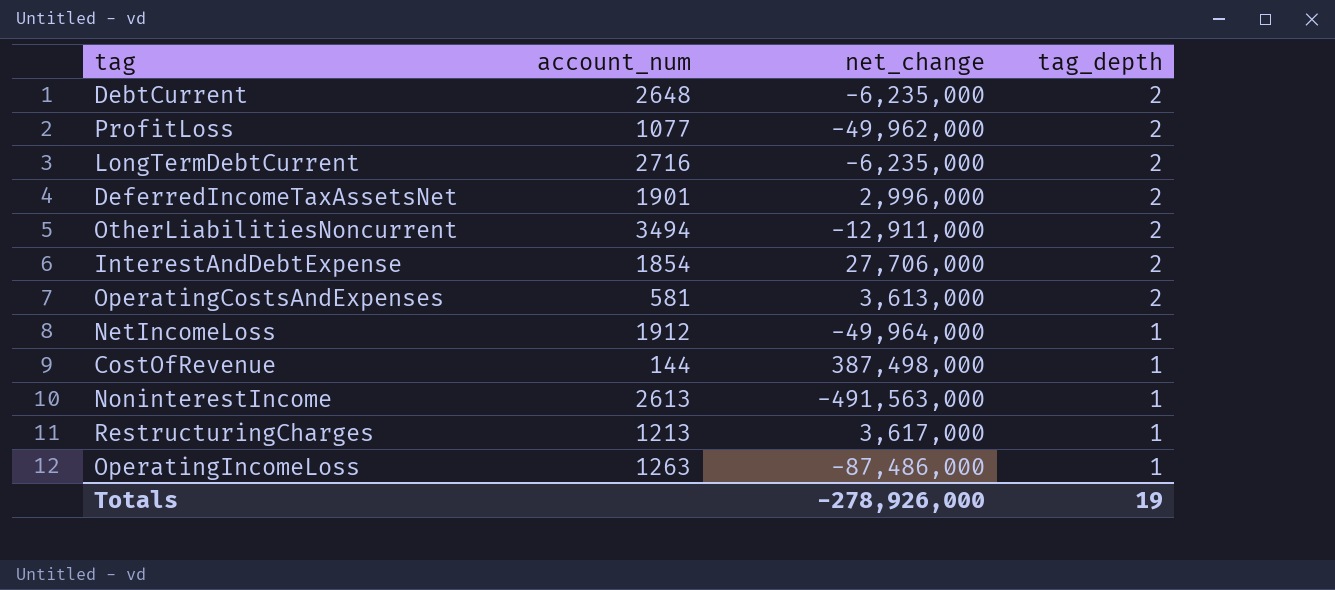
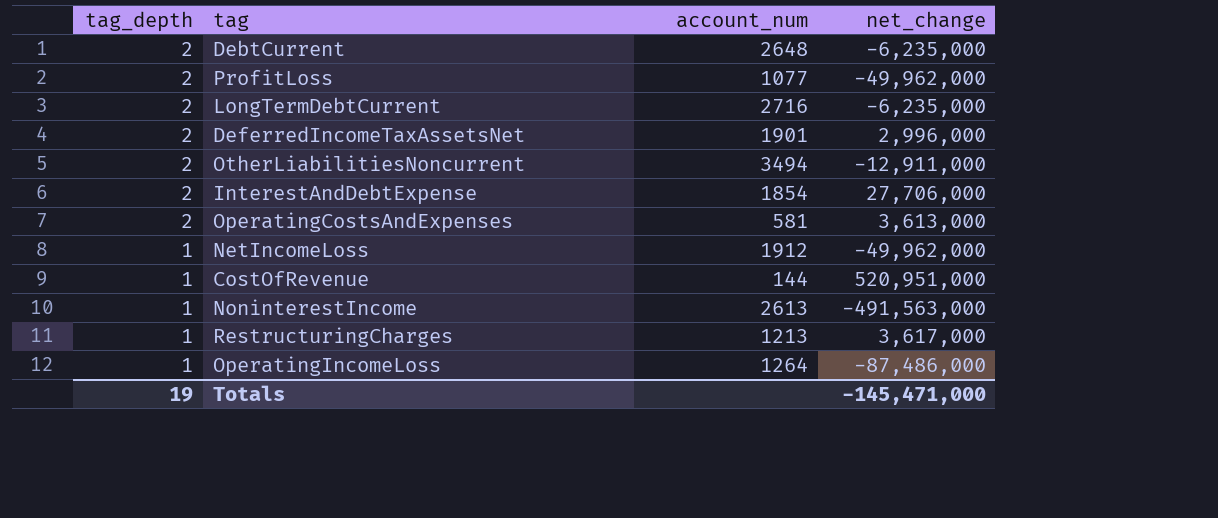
column tag_depth | position: 4 -> 1
NetIncomeLoss | net_change: -49,964,000 -> -49,962,000
CostOfRevenue | net_change: 387,498,000 -> 520,951,000
OperatingIncomeLoss | account_num: 1263 -> 1264
Totals | net_change: -278,926,000 -> -145,471,000

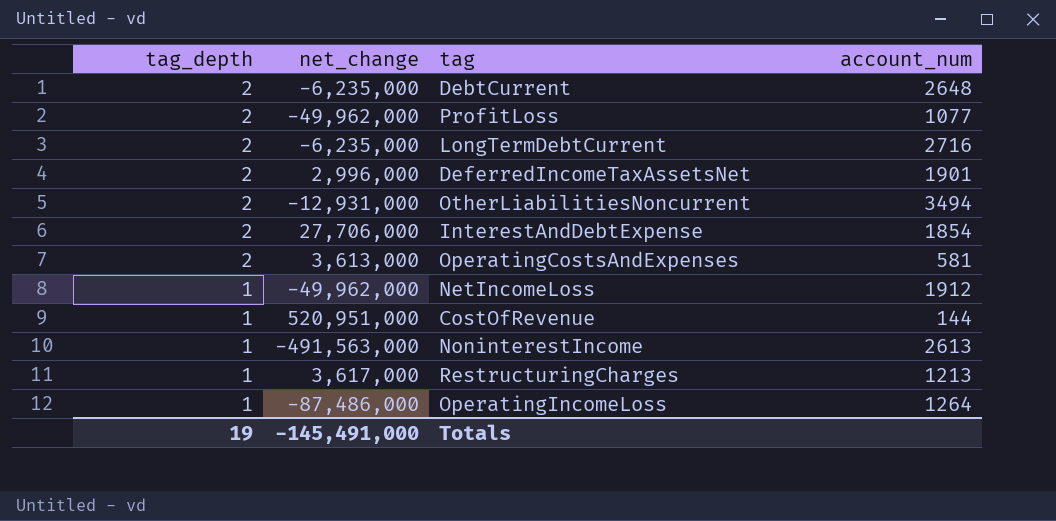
column net_change | position: 4 -> 2
OtherLiabilitiesNoncurrent | net_change: -12,911,000 -> -12,931,000
Totals | net_change: -145,471,000 -> -145,491,000

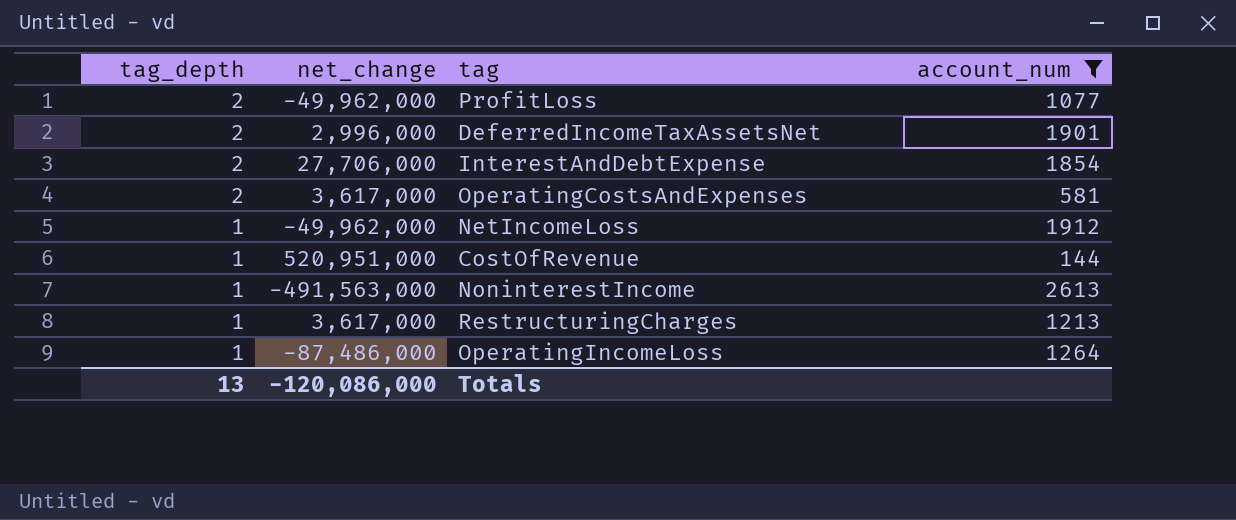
filter: none -> account_num <= 2613
OperatingCostsAndExpenses | net_change: 3,613,000 -> 3,617,000
Totals | tag_depth: 19 -> 13
Totals | net_change: -145,491,000 -> -120,086,000

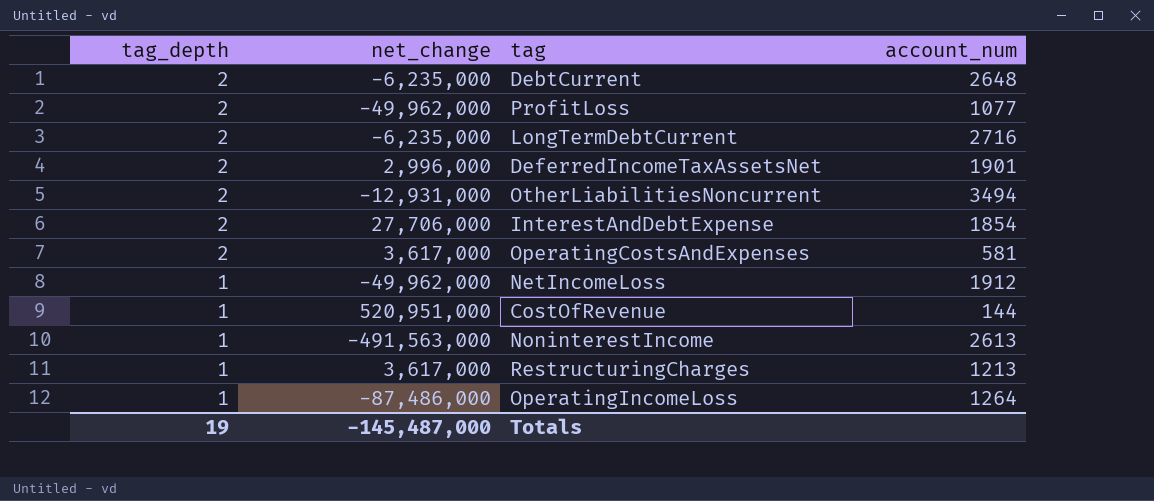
filter: account_num <= 2613 -> none
Totals | tag_depth: 13 -> 19
Totals | net_change: -120,086,000 -> -145,487,000

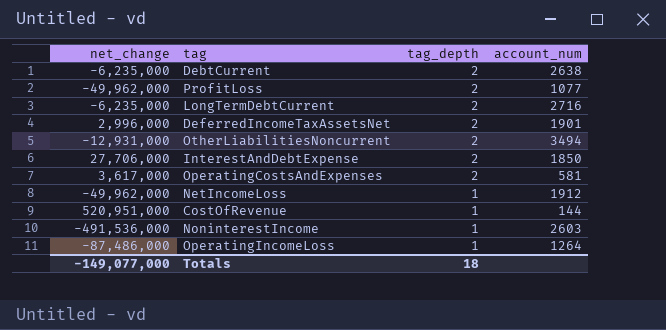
column tag_depth | position: 1 -> 3
row RestructuringCharges: 1 | 3,617,000 | 1213 -> none
DebtCurrent | account_num: 2648 -> 2638
InterestAndDebtExpense | account_num: 1854 -> 1850
NoninterestIncome | net_change: -491,563,000 -> -491,536,000
NoninterestIncome | account_num: 2613 -> 2603
Totals | net_change: -145,487,000 -> -149,077,000
Totals | tag_depth: 19 -> 18

